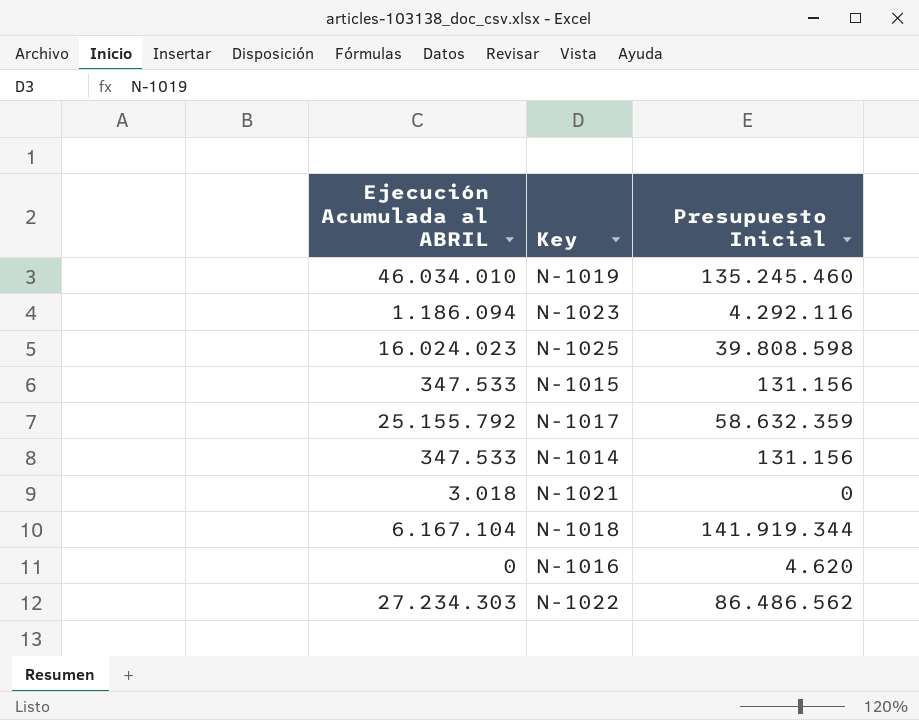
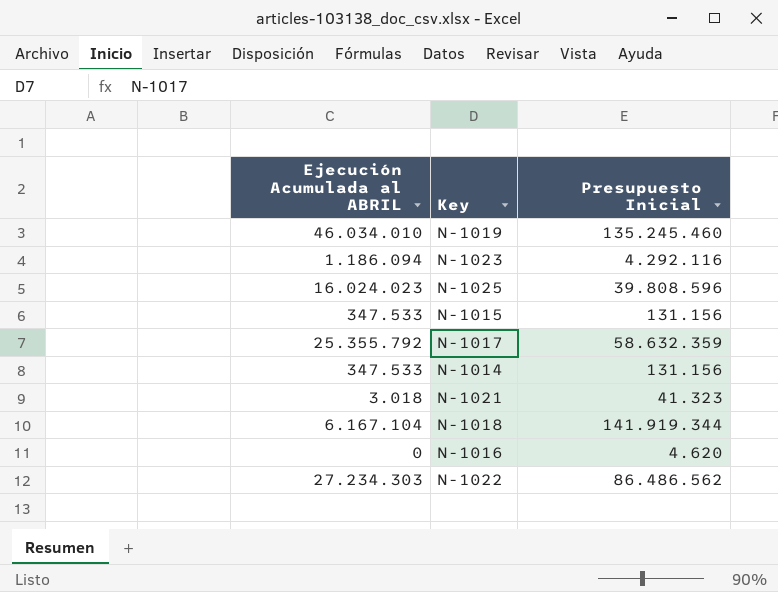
N-1025 | Presupuesto Inicial: 39.808.598 -> 39.808.596
N-1017 | Ejecución Acumulada al ABRIL: 25.155.792 -> 25.355.792
N-1021 | Presupuesto Inicial: 0 -> 41.323

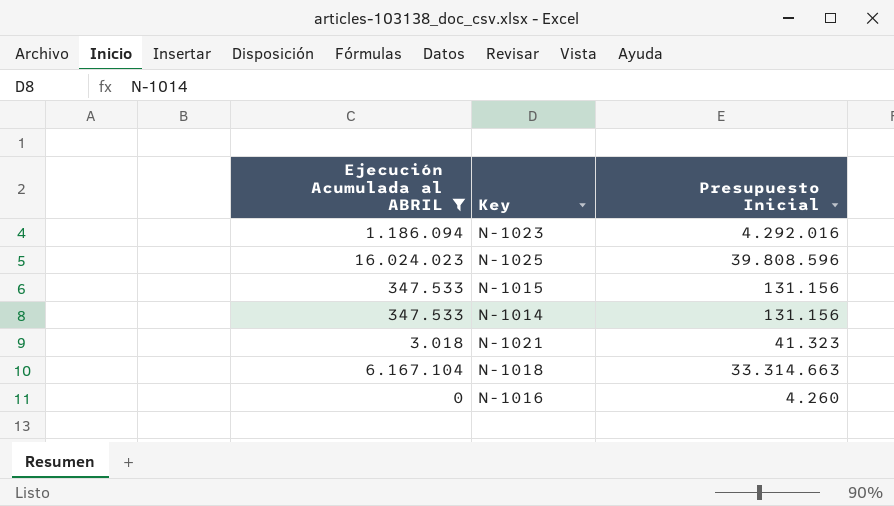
filter: none -> Ejecución Acumulada al ABRIL <= 16.024.023
N-1023 | Presupuesto Inicial: 4.292.116 -> 4.292.016
N-1018 | Presupuesto Inicial: 141.919.344 -> 33.314.663
N-1016 | Presupuesto Inicial: 4.620 -> 4.260

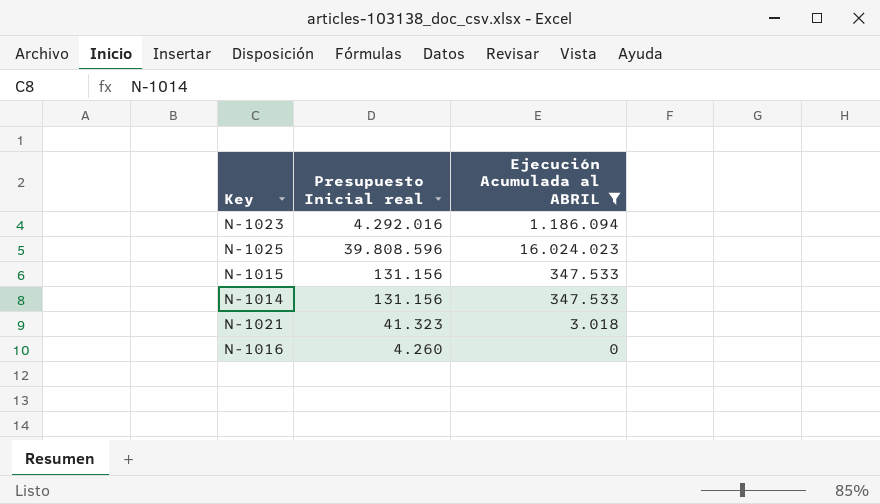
column name: Presupuesto Inicial -> Presupuesto Inicial real
column Ejecución Acumulada al ABRIL | position: 1 -> 3
row N-1018: 6.167.104 | 33.314.663 -> none

